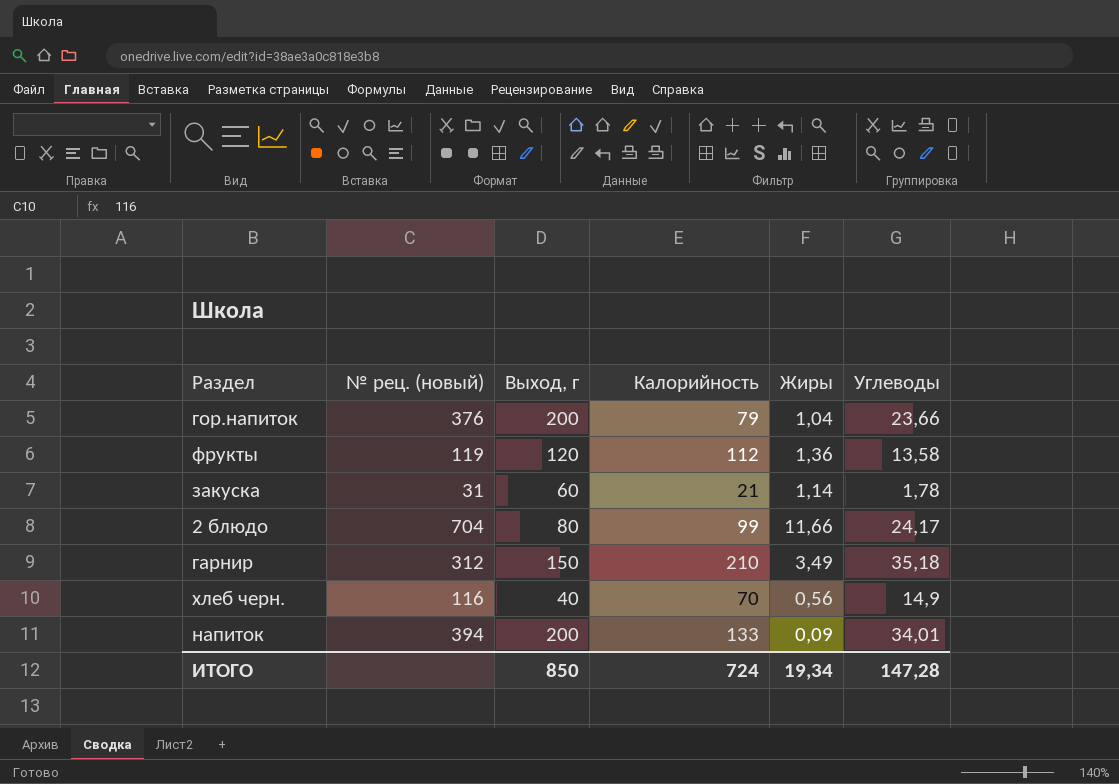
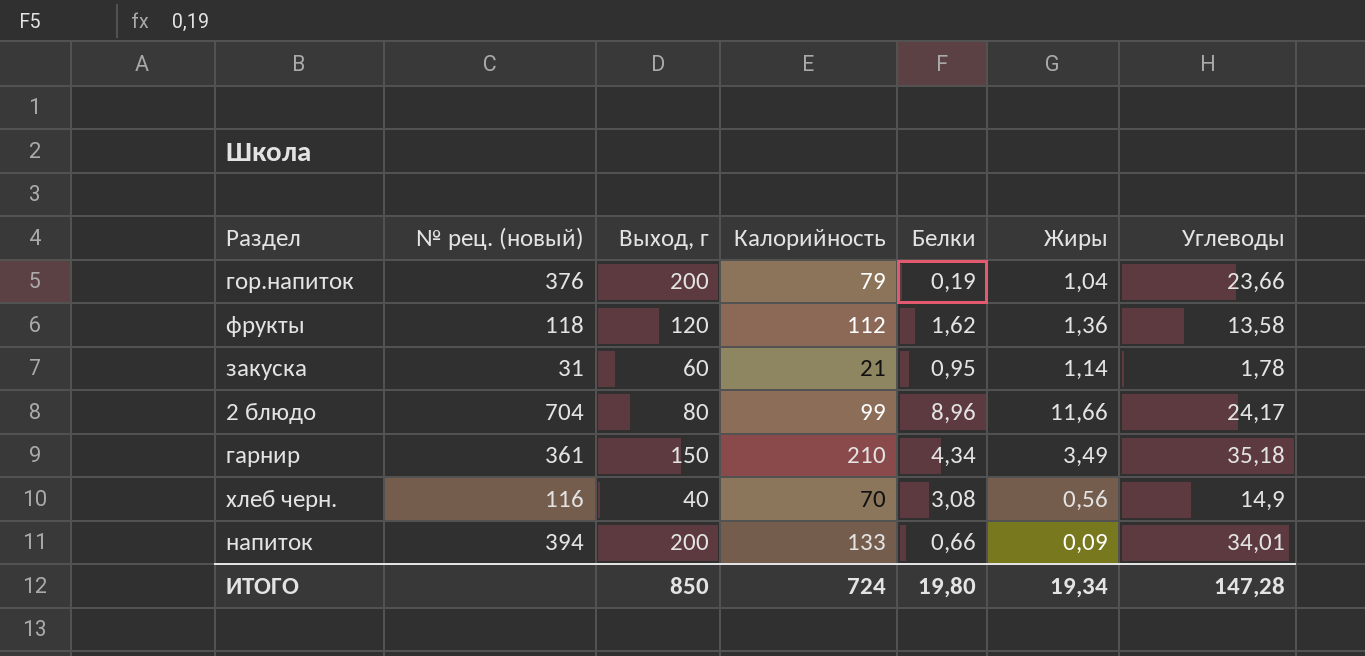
column Белки | position: none -> 5
фрукты | № рец. (новый): 119 -> 118
гарнир | № рец. (новый): 312 -> 361

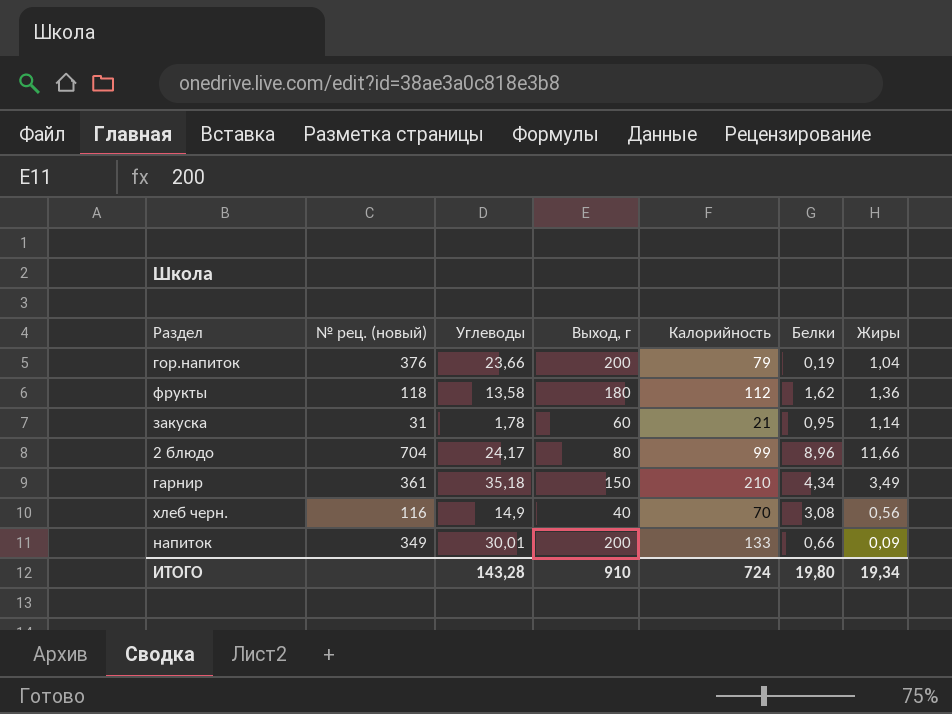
column Углеводы | position: 7 -> 3
фрукты | Выход, г: 120 -> 180
напиток | № рец. (новый): 394 -> 349
напиток | Углеводы: 34,01 -> 30,01
ИТОГО | Углеводы: 147,28 -> 143,28
ИТОГО | Выход, г: 850 -> 910

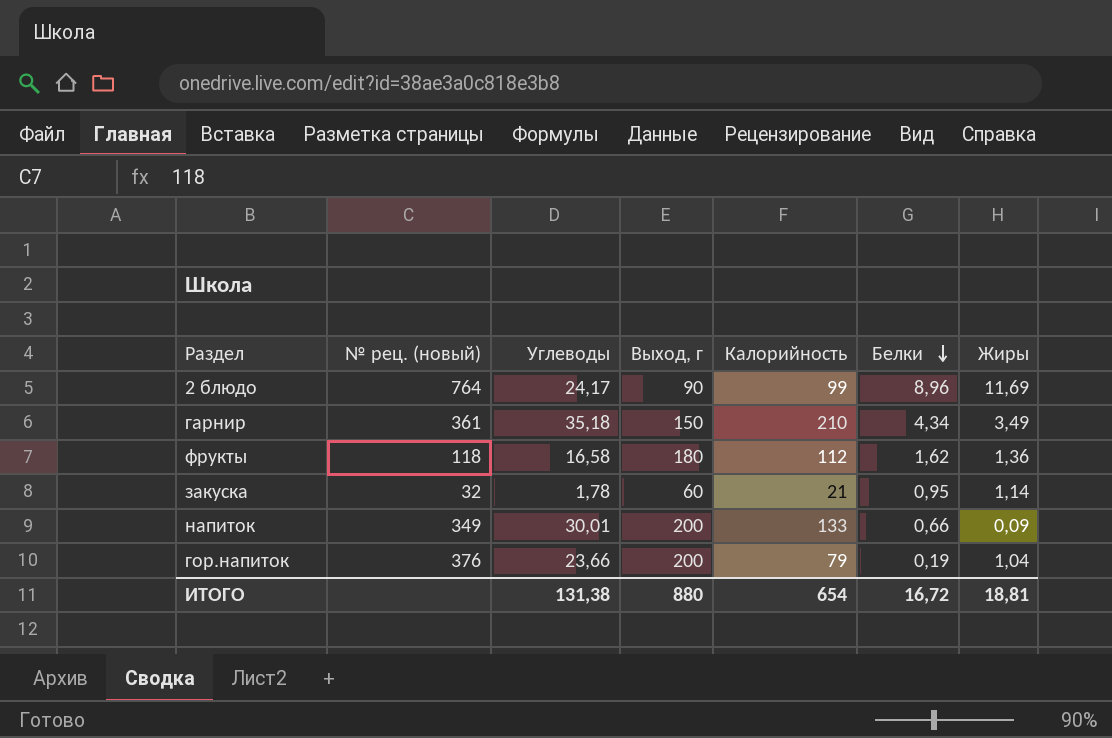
row order: none -> Белки descending
row хлеб черн.: 116 | 14,9 | 40 | 70 | 3,08 | 0,56 -> none
2 блюдо | № рец. (новый): 704 -> 764
2 блюдо | Выход, г: 80 -> 90
2 блюдо | Жиры: 11,66 -> 11,69
фрукты | Углеводы: 13,58 -> 16,58
закуска | № рец. (новый): 31 -> 32
ИТОГО | Углеводы: 143,28 -> 131,38
ИТОГО | Выход, г: 910 -> 880
ИТОГО | Калорийность: 724 -> 654
ИТОГО | Белки: 19,80 -> 16,72
ИТОГО | Жиры: 19,34 -> 18,81

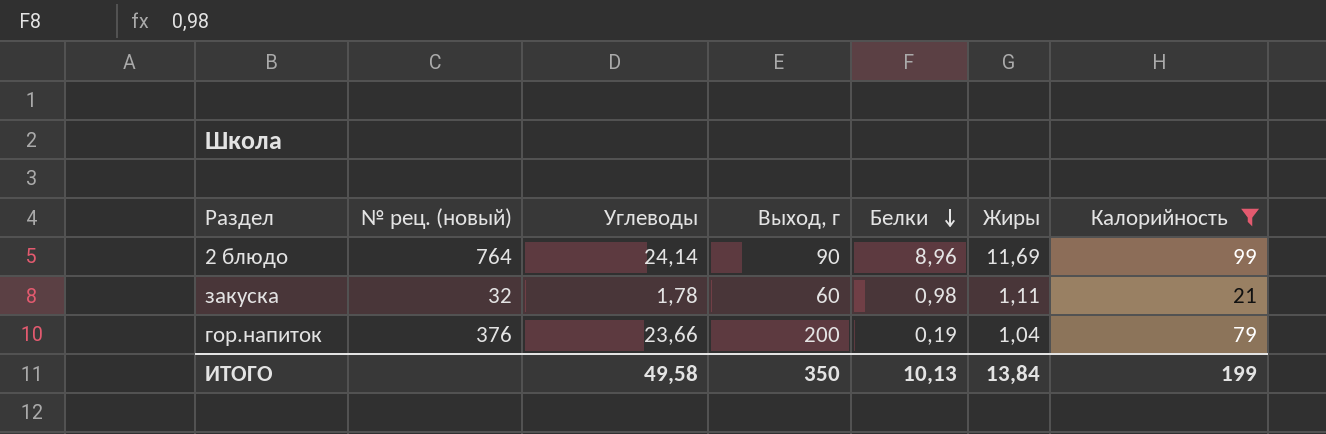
filter: none -> Калорийность <= 99
column Калорийность | position: 5 -> 7
2 блюдо | Углеводы: 24,17 -> 24,14
закуска | Белки: 0,95 -> 0,98
закуска | Жиры: 1,14 -> 1,11
ИТОГО | Углеводы: 131,38 -> 49,58
ИТОГО | Выход, г: 880 -> 350
ИТОГО | Белки: 16,72 -> 10,13
ИТОГО | Жиры: 18,81 -> 13,84
ИТОГО | Калорийность: 654 -> 199

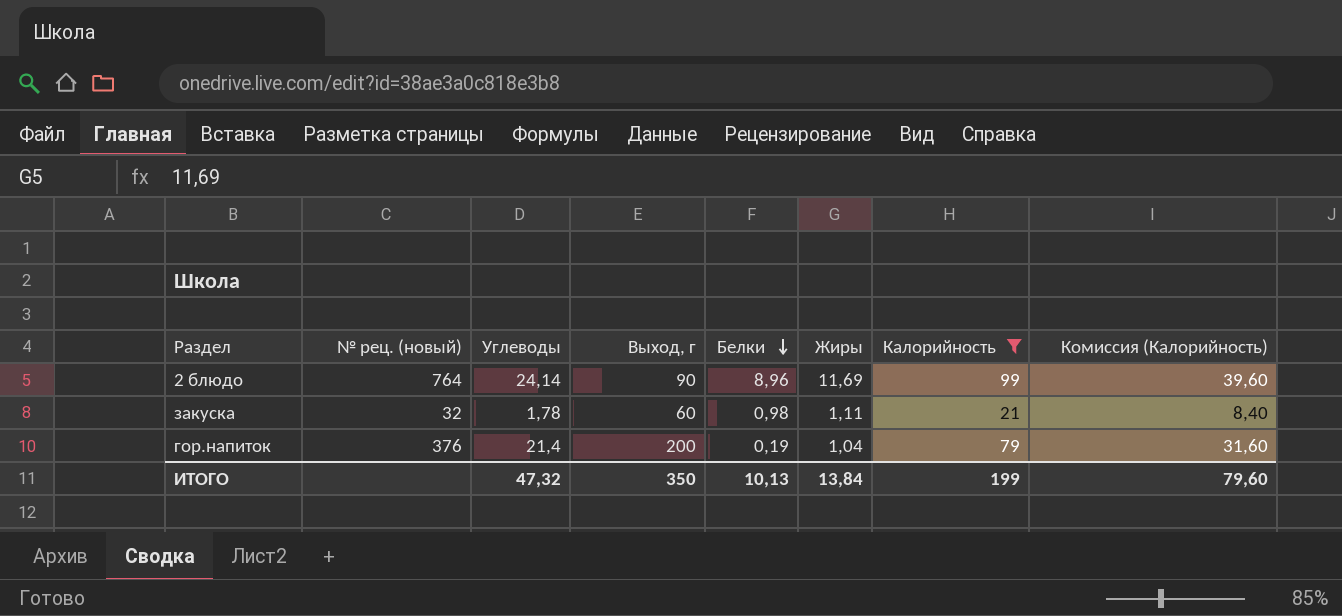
column Комиссия (Калорийность) | formula: none -> [Калорийность] * 0,4
гор.напиток | Углеводы: 23,66 -> 21,4
ИТОГО | Углеводы: 49,58 -> 47,32

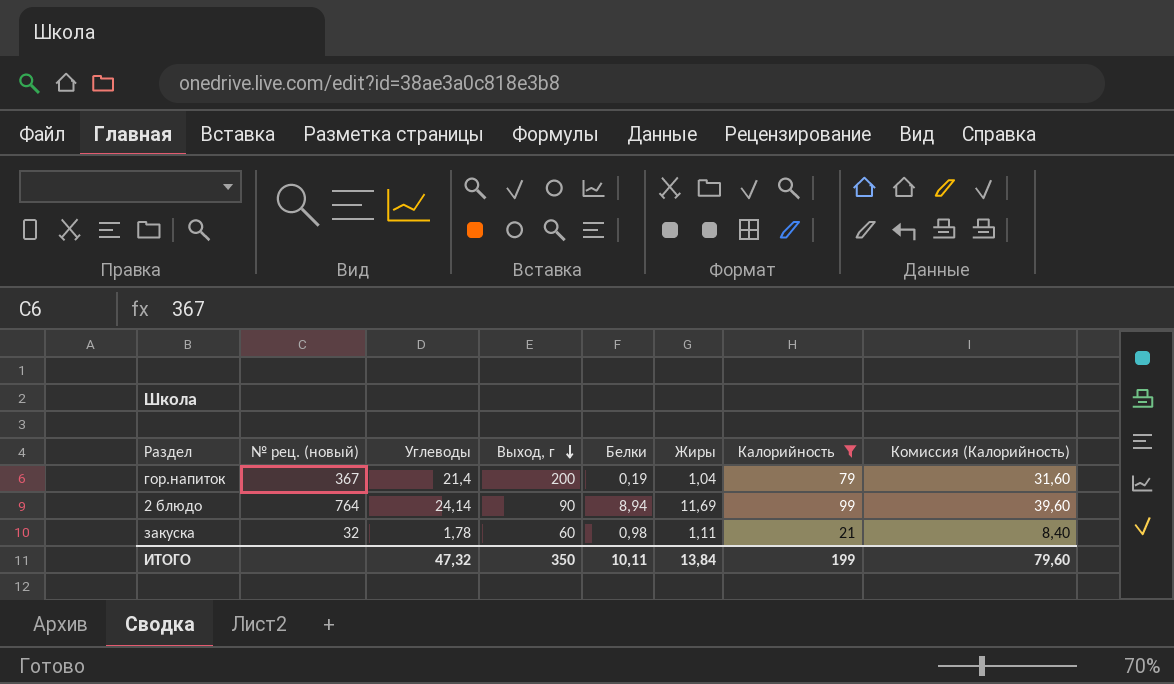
row order: Белки descending -> Выход, г descending
гор.напиток | № рец. (новый): 376 -> 367
2 блюдо | Белки: 8,96 -> 8,94
ИТОГО | Белки: 10,13 -> 10,11

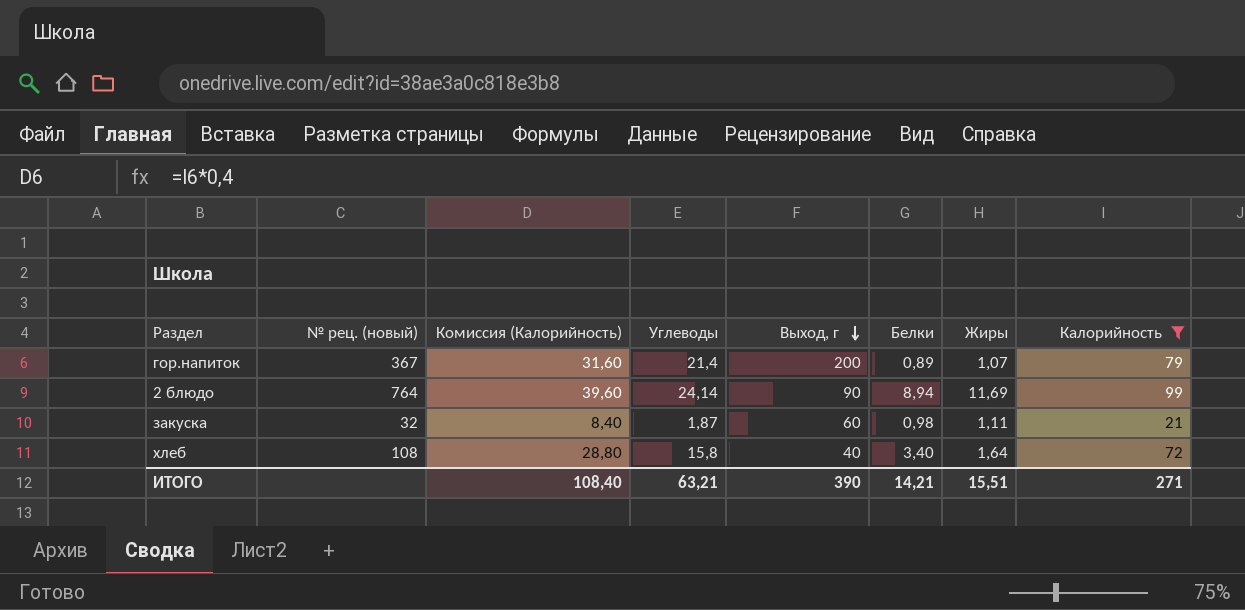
column Комиссия (Калорийность) | position: 8 -> 3
гор.напиток | Белки: 0,19 -> 0,89
гор.напиток | Жиры: 1,04 -> 1,07
закуска | Углеводы: 1,78 -> 1,87
row хлеб: none -> 108 | 28,80 | 15,8 | 40 | 3,40 | 1,64 | 72
ИТОГО | Комиссия (Калорийность): 79,60 -> 108,40
ИТОГО | Углеводы: 47,32 -> 63,21
ИТОГО | Выход, г: 350 -> 390
ИТОГО | Белки: 10,11 -> 14,21
ИТОГО | Жиры: 13,84 -> 15,51
ИТОГО | Калорийность: 199 -> 271

